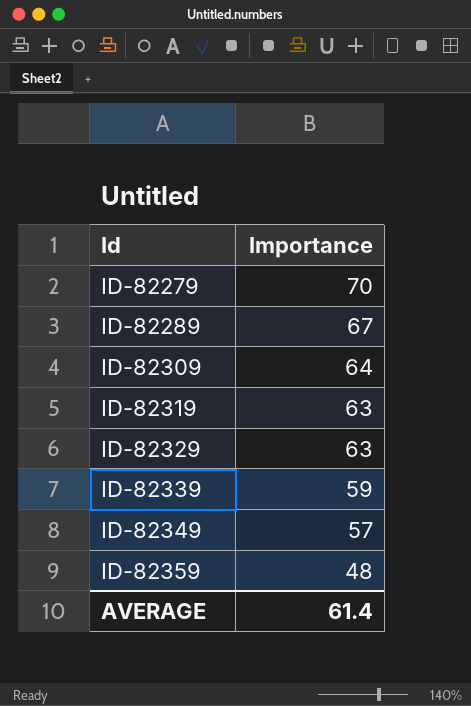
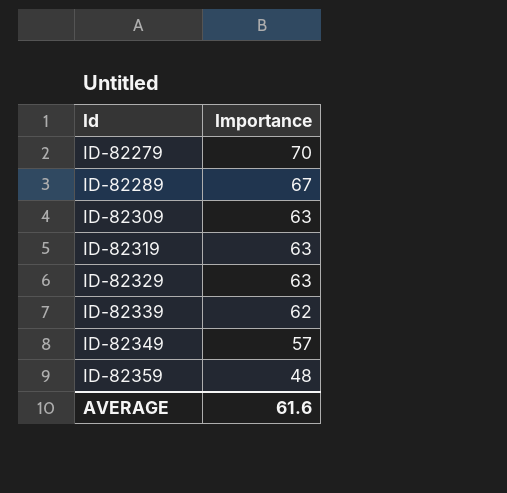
ID-82309 | Importance: 64 -> 63
ID-82339 | Importance: 59 -> 62
AVERAGE | Importance: 61.4 -> 61.6

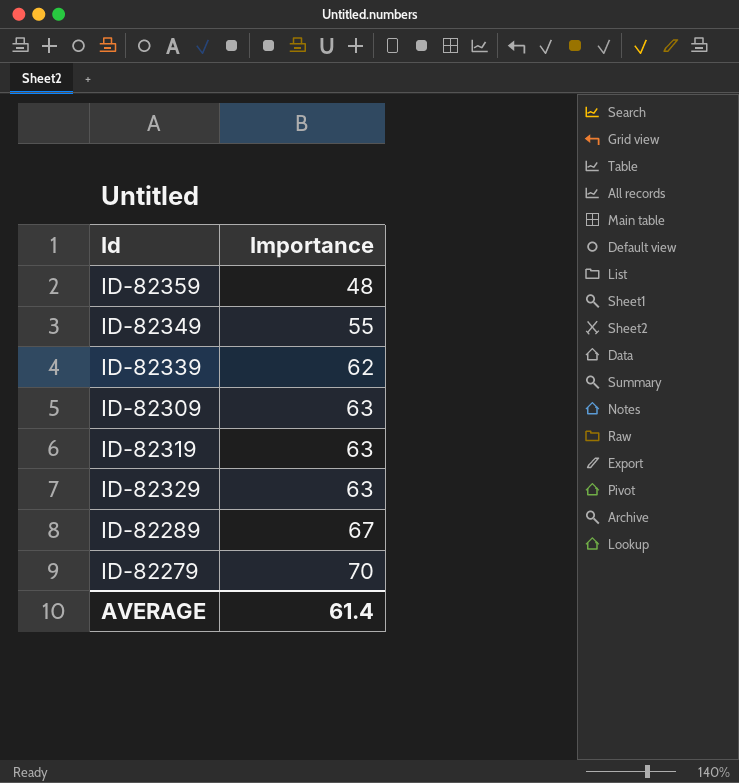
row order: Id ascending -> Importance ascending
ID-82349 | Importance: 57 -> 55
AVERAGE | Importance: 61.6 -> 61.4

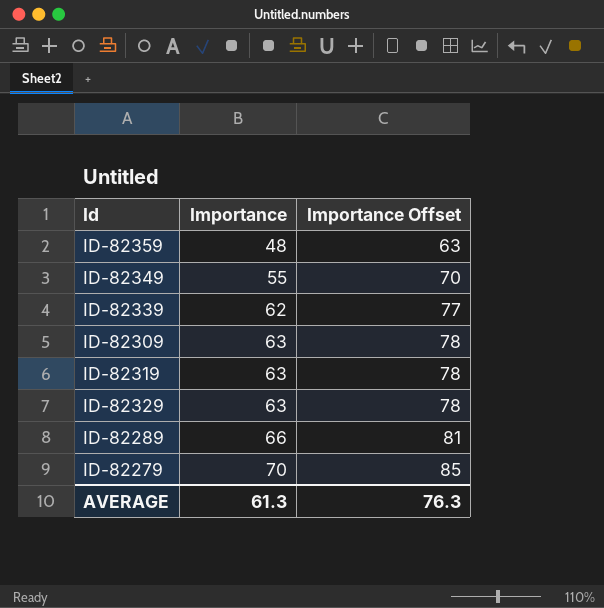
column Importance Offset | formula: none -> [Importance] + 15
ID-82289 | Importance: 67 -> 66
AVERAGE | Importance: 61.4 -> 61.3

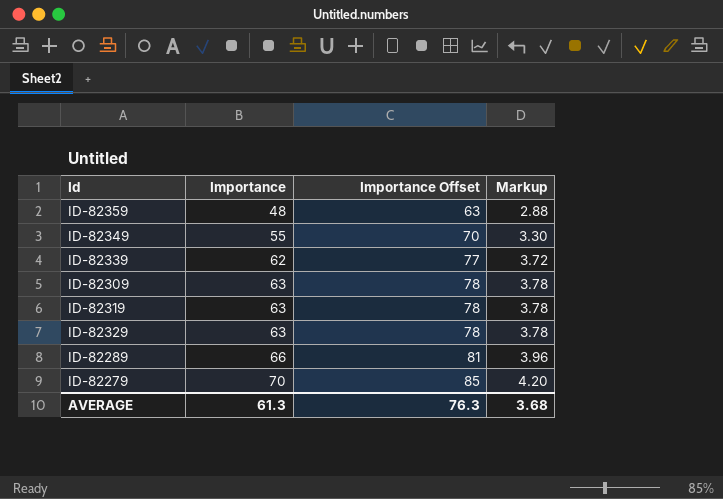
column Markup | formula: none -> [Importance] * 0.06

